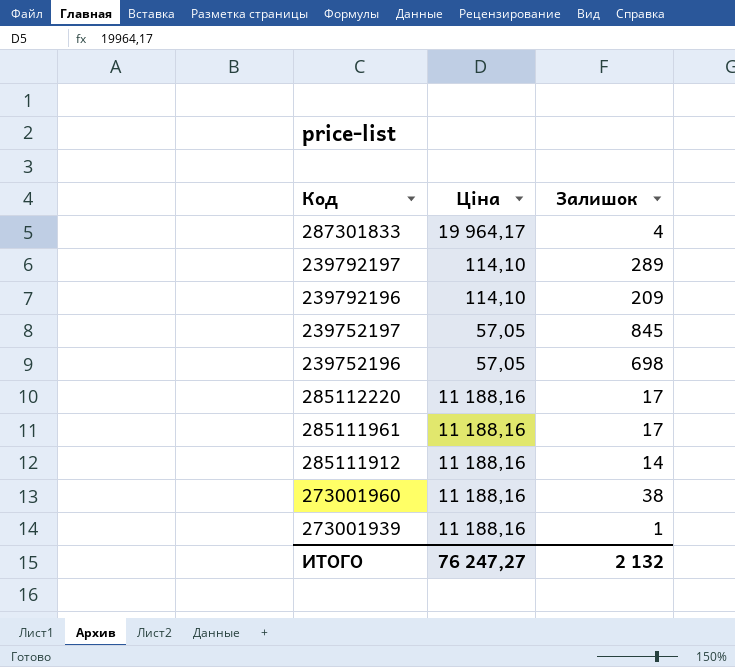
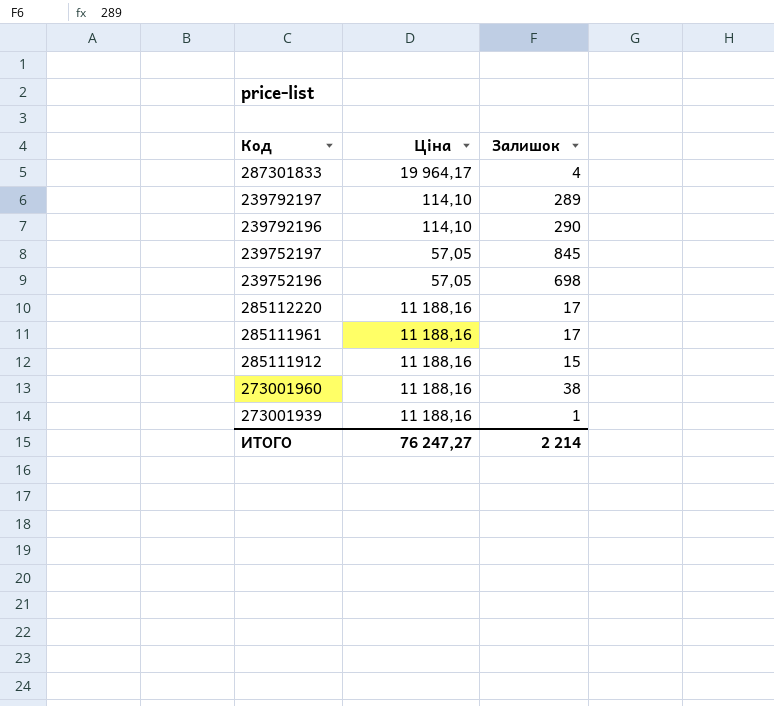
239792196 | Залишок: 209 -> 290
285111912 | Залишок: 14 -> 15
ИТОГО | Залишок: 2 132 -> 2 214

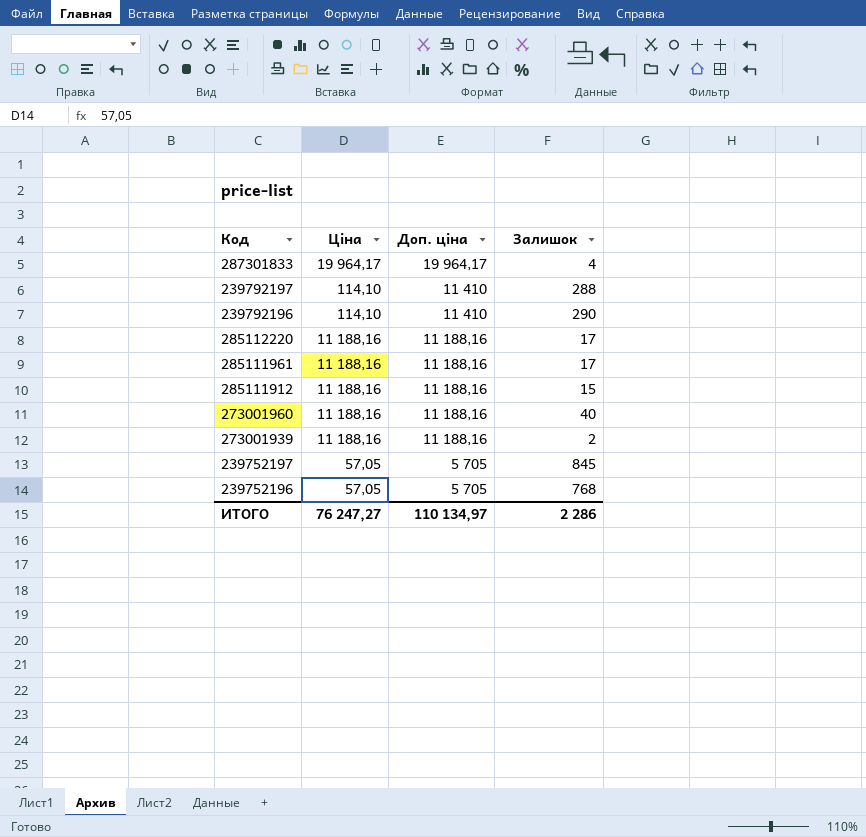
row order: none -> Доп. ціна descending
column Доп. ціна | position: none -> 3
239792197 | Залишок: 289 -> 288
273001960 | Залишок: 38 -> 40
273001939 | Залишок: 1 -> 2
239752196 | Залишок: 698 -> 768
ИТОГО | Залишок: 2 214 -> 2 286

